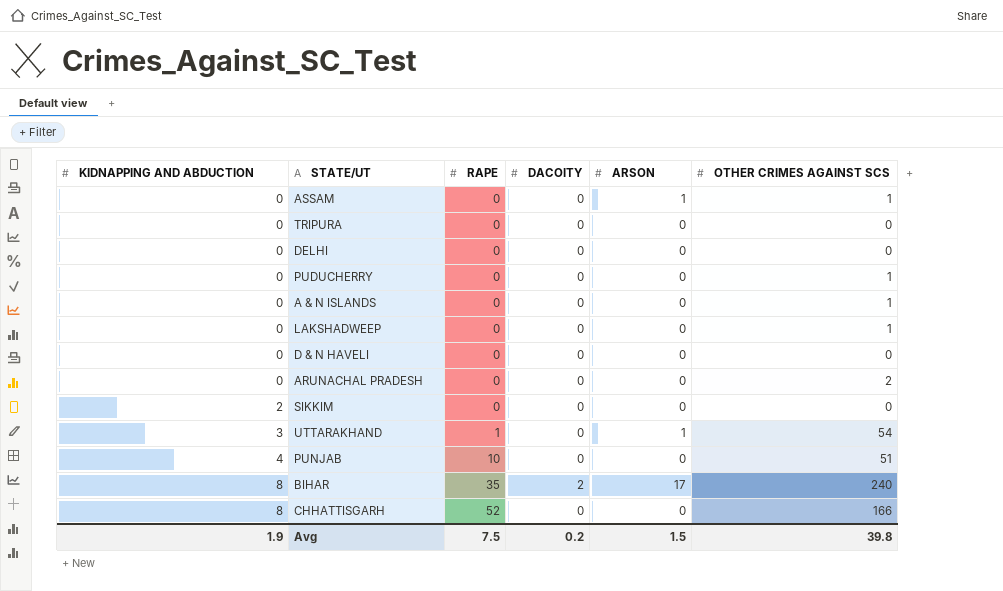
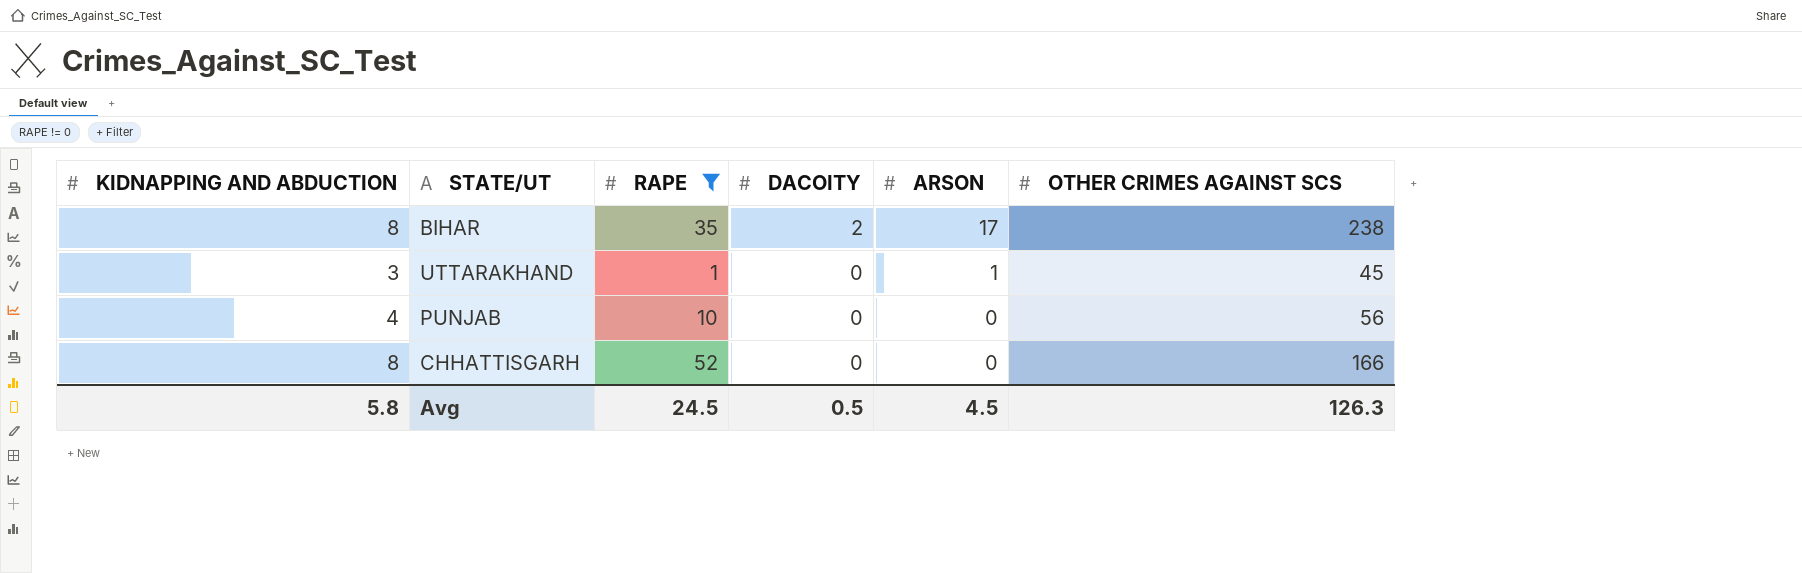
filter: none -> RAPE != 0
row order: KIDNAPPING AND ABDUCTION ascending -> DACOITY descending
BIHAR | OTHER CRIMES AGAINST SCS: 240 -> 238
UTTARAKHAND | OTHER CRIMES AGAINST SCS: 54 -> 45
PUNJAB | OTHER CRIMES AGAINST SCS: 51 -> 56
Avg | KIDNAPPING AND ABDUCTION: 1.9 -> 5.8
Avg | RAPE: 7.5 -> 24.5
Avg | DACOITY: 0.2 -> 0.5
Avg | ARSON: 1.5 -> 4.5
Avg | OTHER CRIMES AGAINST SCS: 39.8 -> 126.3

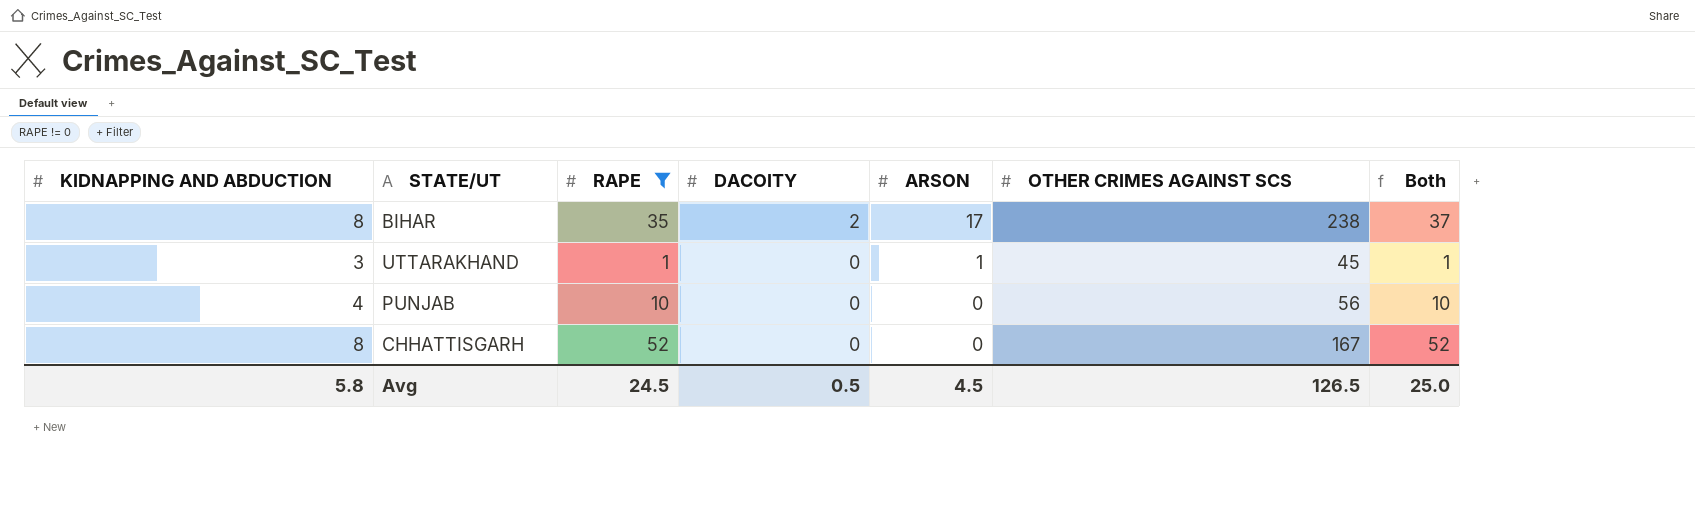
column Both | formula: none -> [RAPE] + [DACOITY]
CHHATTISGARH | OTHER CRIMES AGAINST SCS: 166 -> 167
Avg | OTHER CRIMES AGAINST SCS: 126.3 -> 126.5

